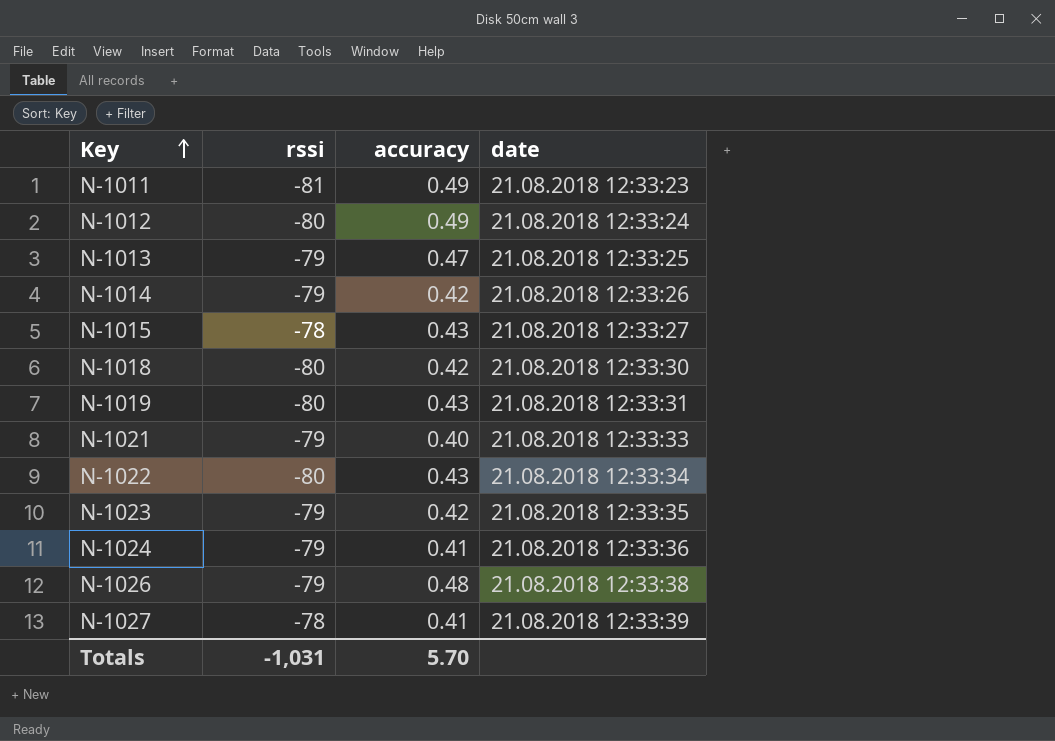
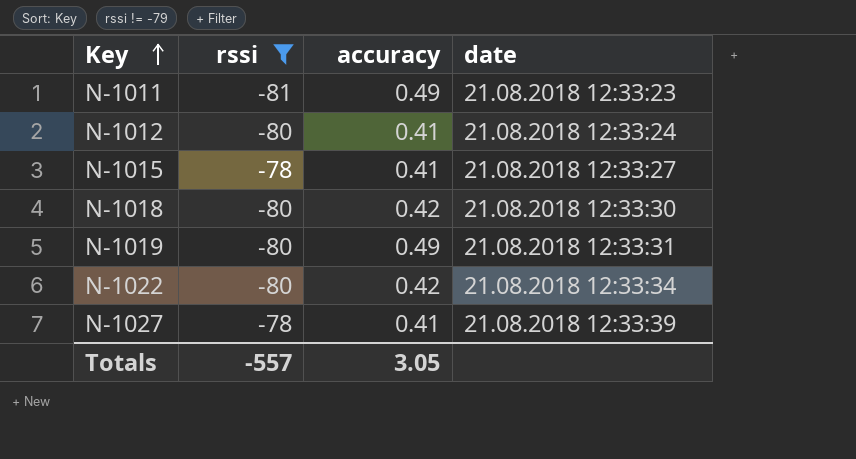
filter: none -> rssi != -79
N-1012 | accuracy: 0.49 -> 0.41
N-1015 | accuracy: 0.43 -> 0.41
N-1019 | accuracy: 0.43 -> 0.49
N-1022 | accuracy: 0.43 -> 0.42
Totals | rssi: -1,031 -> -557
Totals | accuracy: 5.70 -> 3.05

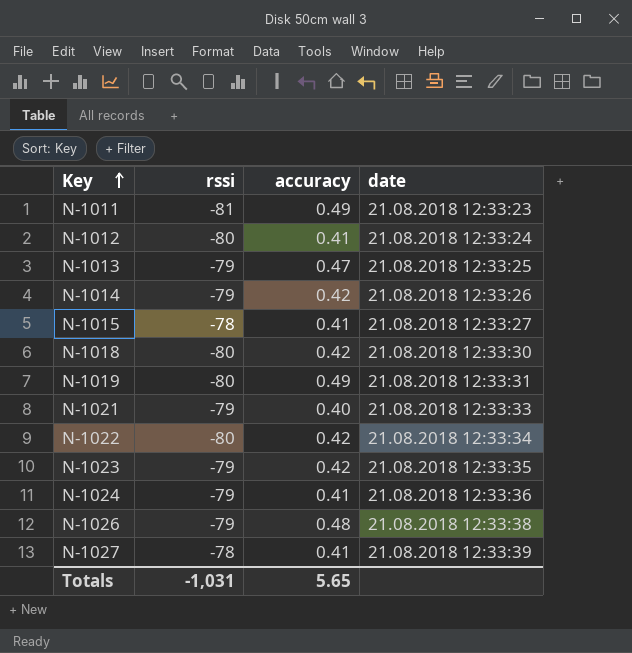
filter: rssi != -79 -> none
Totals | rssi: -557 -> -1,031
Totals | accuracy: 3.05 -> 5.65

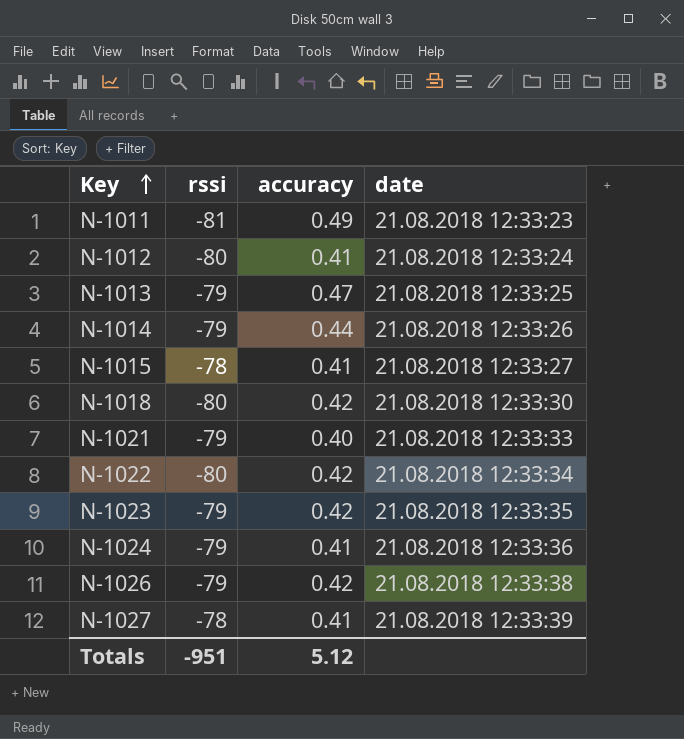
row N-1019: -80 | 0.49 | 21.08.2018 12:33:31 -> none
N-1014 | accuracy: 0.42 -> 0.44
N-1026 | accuracy: 0.48 -> 0.42
Totals | rssi: -1,031 -> -951
Totals | accuracy: 5.65 -> 5.12

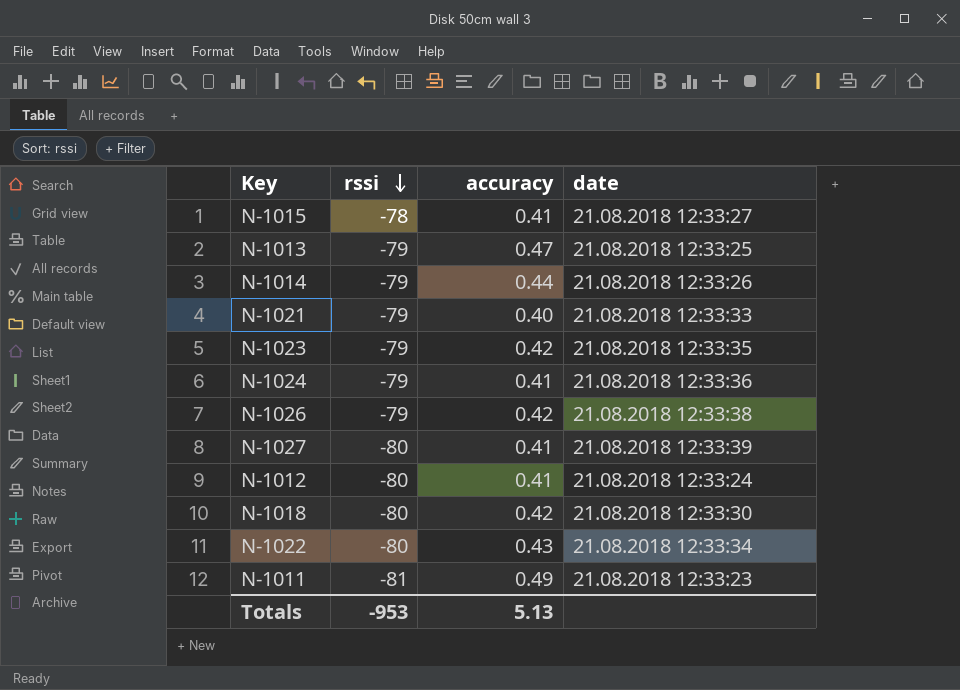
row order: Key ascending -> rssi descending
N-1027 | rssi: -78 -> -80
N-1022 | accuracy: 0.42 -> 0.43
Totals | rssi: -951 -> -953
Totals | accuracy: 5.12 -> 5.13

